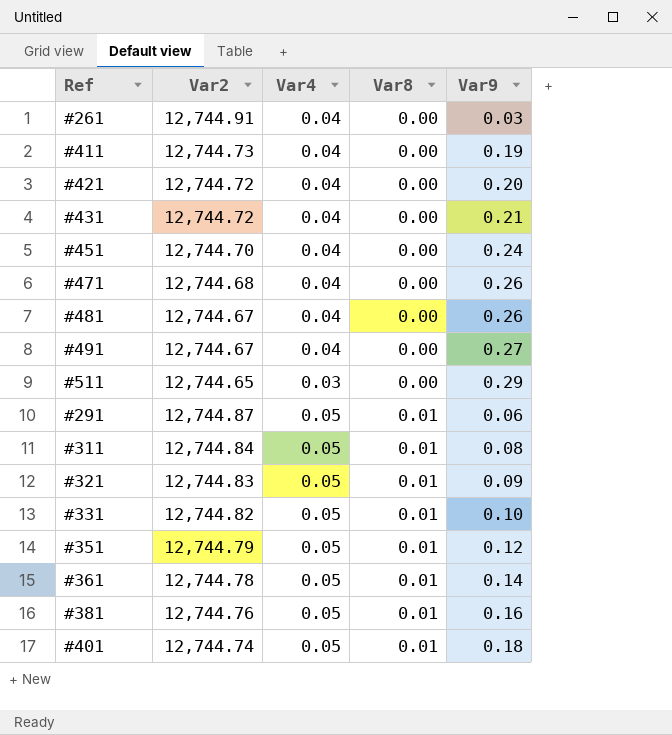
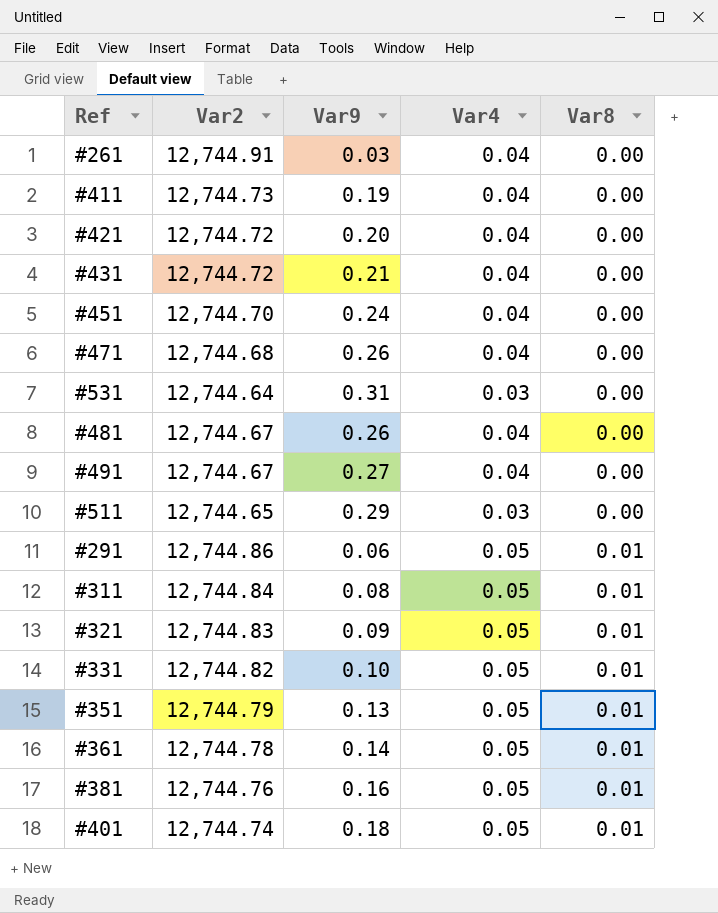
column Var9 | position: 5 -> 3
row #531: none -> 12,744.64 | 0.31 | 0.03 | 0.00
#291 | Var2: 12,744.87 -> 12,744.86
#351 | Var9: 0.12 -> 0.13

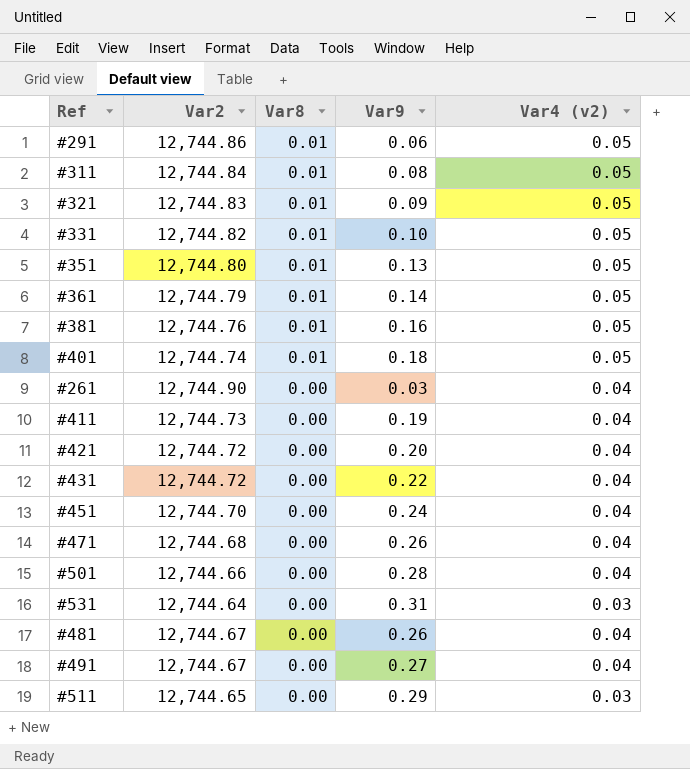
row order: Var8 ascending -> Var8 descending
column Var8 | position: 5 -> 3
column name: Var4 -> Var4 (v2)
#351 | Var2: 12,744.79 -> 12,744.80
#361 | Var2: 12,744.78 -> 12,744.79
#261 | Var2: 12,744.91 -> 12,744.90
#431 | Var9: 0.21 -> 0.22
row #501: none -> 12,744.66 | 0.00 | 0.28 | 0.04

